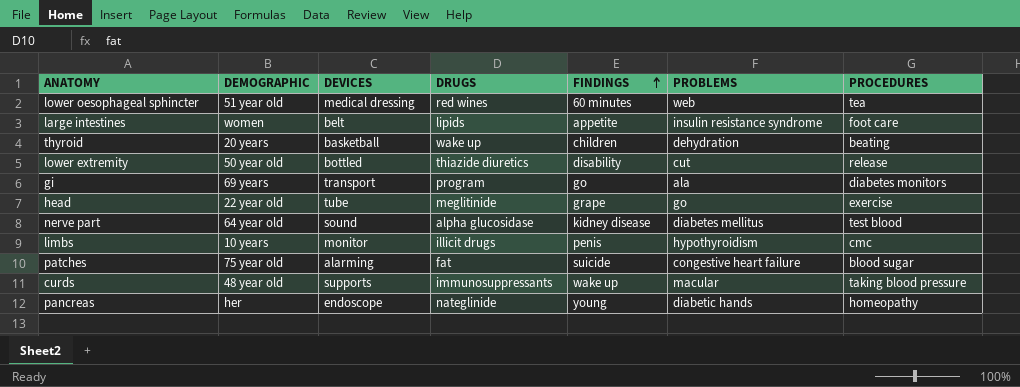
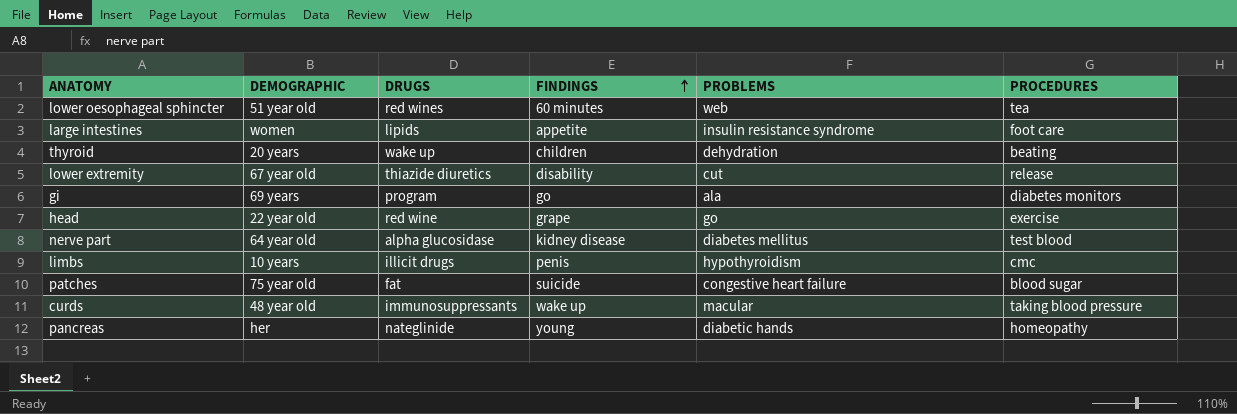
column DEVICES | position: 3 -> none
lower extremity | DEMOGRAPHIC: 50 year old -> 67 year old
head | DRUGS: meglitinide -> red wine

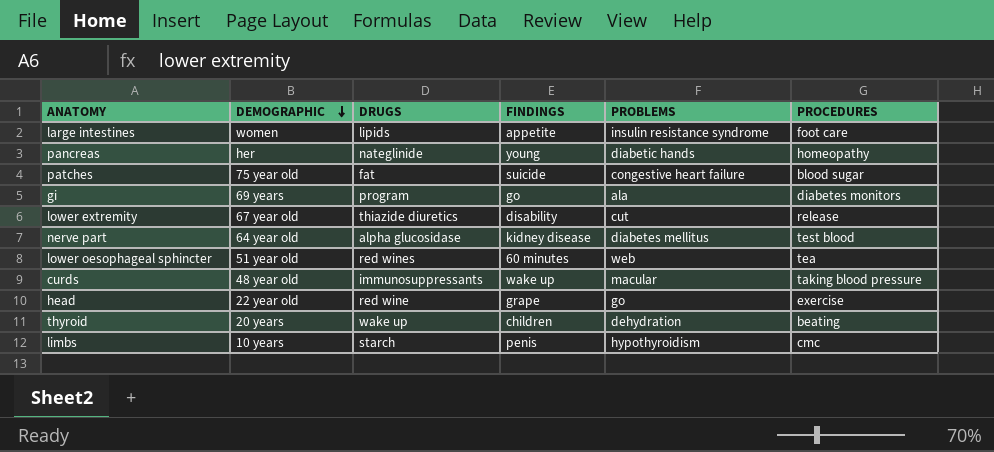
row order: FINDINGS ascending -> DEMOGRAPHIC descending
limbs | DRUGS: illicit drugs -> starch

